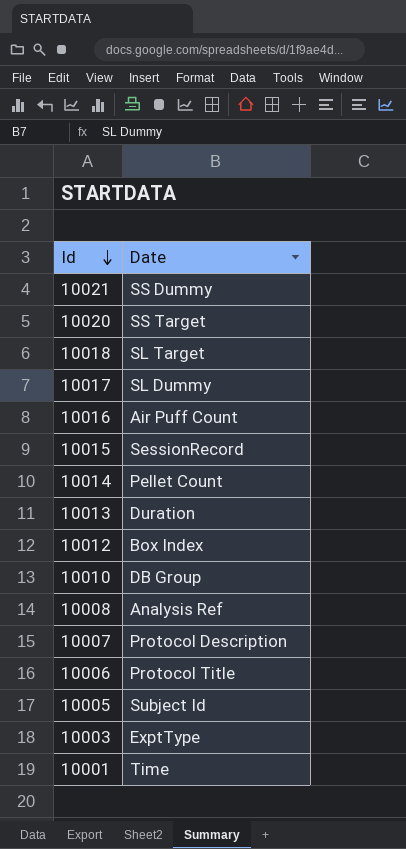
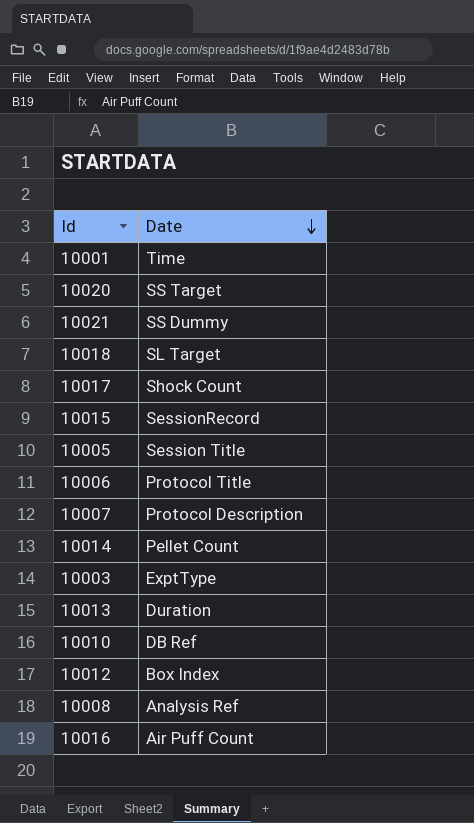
row order: Id descending -> Date descending
10017 | Date: SL Dummy -> Shock Count
10005 | Date: Subject Id -> Session Title
10010 | Date: DB Group -> DB Ref

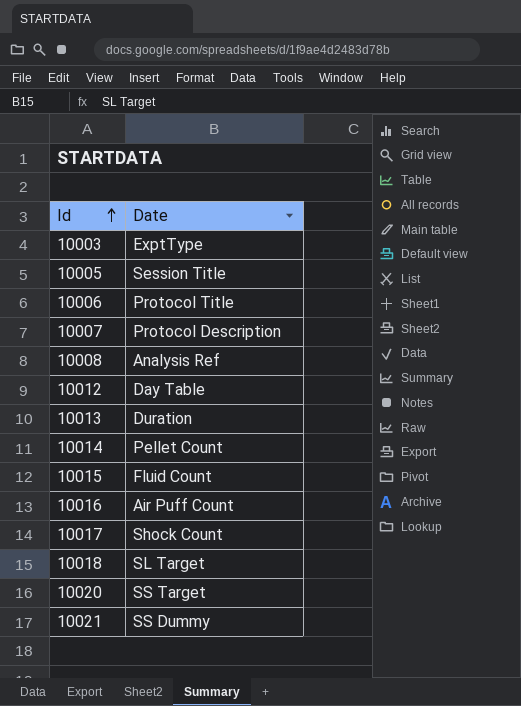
row order: Date descending -> Id ascending
row 10001: Time -> none
row 10010: DB Ref -> none
10012 | Date: Box Index -> Day Table
10015 | Date: SessionRecord -> Fluid Count

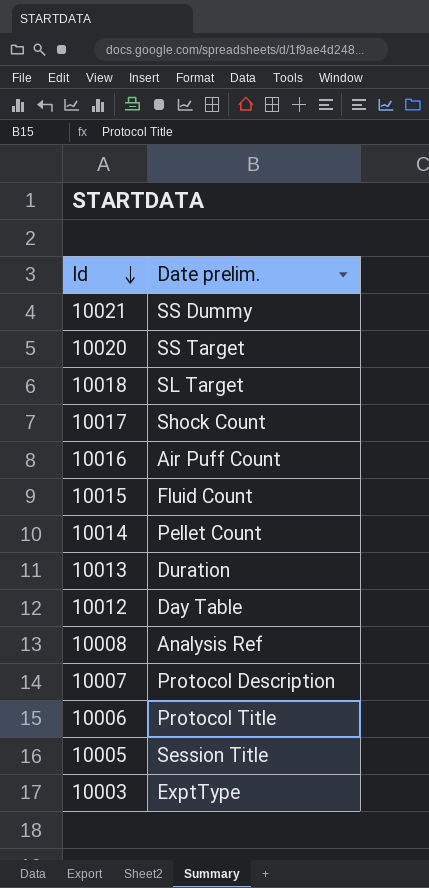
row order: Id ascending -> Id descending
column name: Date -> Date prelim.

